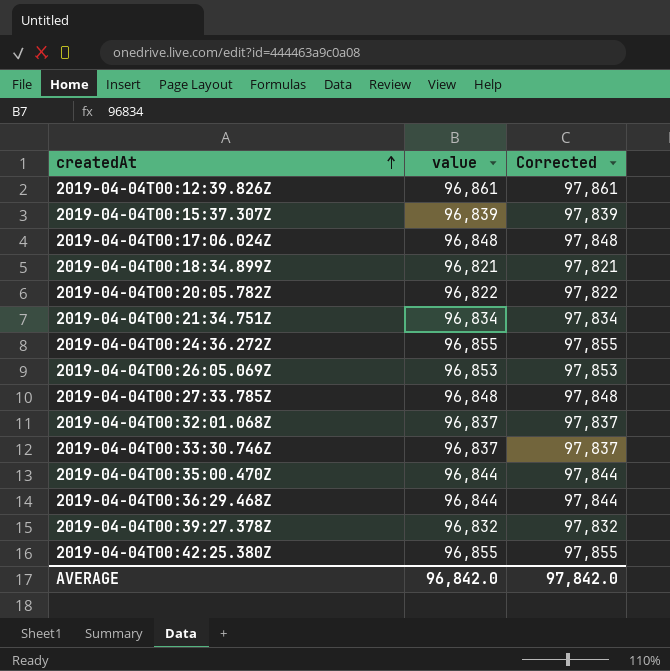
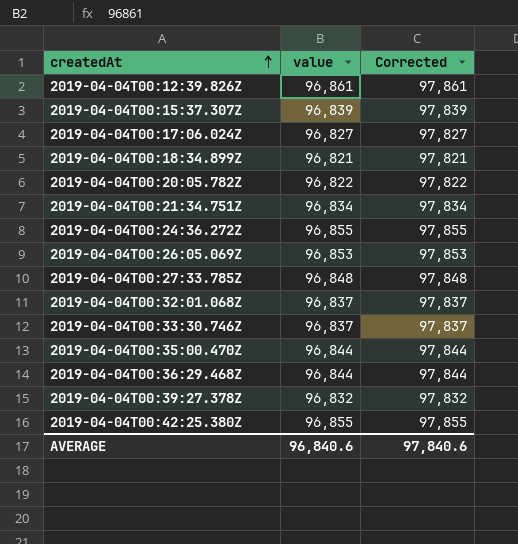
2019-04-04T00:17:06.024Z | value: 96,848 -> 96,827
2019-04-04T00:17:06.024Z | Corrected: 97,848 -> 97,827
AVERAGE | value: 96,842.0 -> 96,840.6
AVERAGE | Corrected: 97,842.0 -> 97,840.6

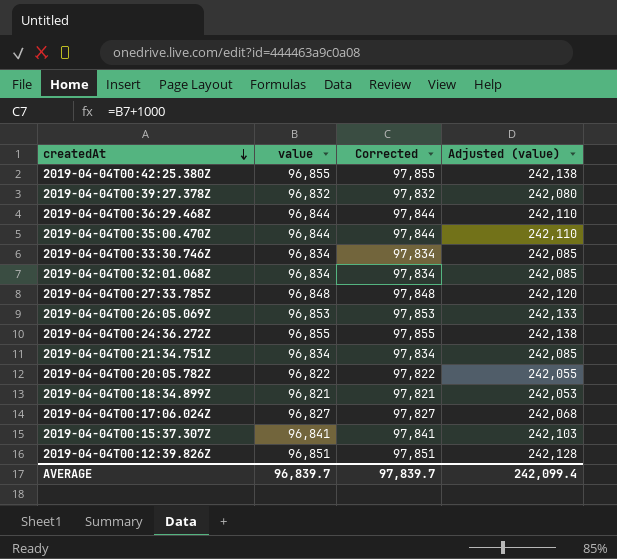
row order: createdAt ascending -> createdAt descending
column Adjusted (value) | formula: none -> [value] * 2.5
2019-04-04T00:33:30.746Z | value: 96,837 -> 96,834
2019-04-04T00:33:30.746Z | Corrected: 97,837 -> 97,834
2019-04-04T00:32:01.068Z | value: 96,837 -> 96,834
2019-04-04T00:32:01.068Z | Corrected: 97,837 -> 97,834
2019-04-04T00:15:37.307Z | value: 96,839 -> 96,841
2019-04-04T00:15:37.307Z | Corrected: 97,839 -> 97,841
2019-04-04T00:12:39.826Z | value: 96,861 -> 96,851
2019-04-04T00:12:39.826Z | Corrected: 97,861 -> 97,851
AVERAGE | value: 96,840.6 -> 96,839.7
AVERAGE | Corrected: 97,840.6 -> 97,839.7

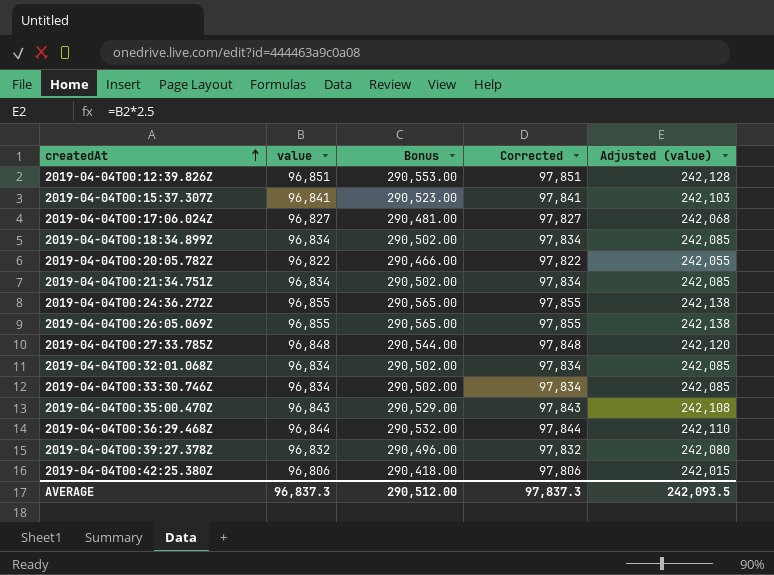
row order: createdAt descending -> createdAt ascending
column Bonus | formula: none -> [value] * 3
2019-04-04T00:18:34.899Z | value: 96,821 -> 96,834
2019-04-04T00:18:34.899Z | Corrected: 97,821 -> 97,834
2019-04-04T00:18:34.899Z | Adjusted (value): 242,053 -> 242,085
2019-04-04T00:26:05.069Z | value: 96,853 -> 96,855
2019-04-04T00:26:05.069Z | Corrected: 97,853 -> 97,855
2019-04-04T00:26:05.069Z | Adjusted (value): 242,133 -> 242,138
2019-04-04T00:35:00.470Z | value: 96,844 -> 96,843
2019-04-04T00:35:00.470Z | Corrected: 97,844 -> 97,843
2019-04-04T00:35:00.470Z | Adjusted (value): 242,110 -> 242,108
2019-04-04T00:42:25.380Z | value: 96,855 -> 96,806
2019-04-04T00:42:25.380Z | Corrected: 97,855 -> 97,806
2019-04-04T00:42:25.380Z | Adjusted (value): 242,138 -> 242,015
AVERAGE | value: 96,839.7 -> 96,837.3
AVERAGE | Corrected: 97,839.7 -> 97,837.3
AVERAGE | Adjusted (value): 242,099.4 -> 242,093.5

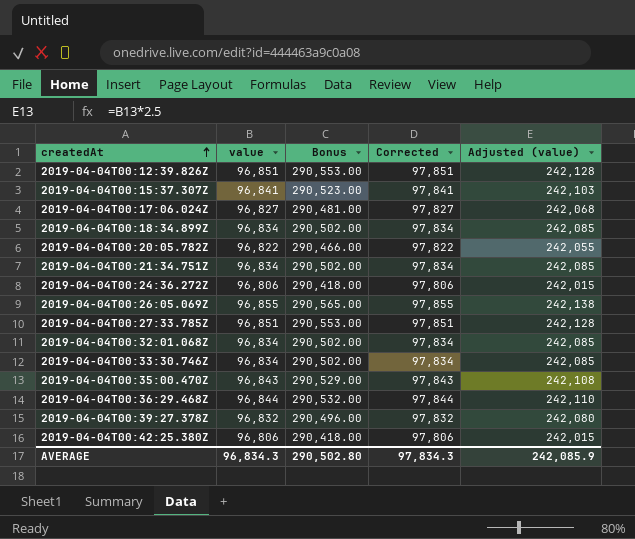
2019-04-04T00:24:36.272Z | value: 96,855 -> 96,806
2019-04-04T00:24:36.272Z | Bonus: 290,565.00 -> 290,418.00
2019-04-04T00:24:36.272Z | Corrected: 97,855 -> 97,806
2019-04-04T00:24:36.272Z | Adjusted (value): 242,138 -> 242,015
2019-04-04T00:27:33.785Z | value: 96,848 -> 96,851
2019-04-04T00:27:33.785Z | Bonus: 290,544.00 -> 290,553.00
2019-04-04T00:27:33.785Z | Corrected: 97,848 -> 97,851
2019-04-04T00:27:33.785Z | Adjusted (value): 242,120 -> 242,128
AVERAGE | value: 96,837.3 -> 96,834.3
AVERAGE | Bonus: 290,512.00 -> 290,502.80
AVERAGE | Corrected: 97,837.3 -> 97,834.3
AVERAGE | Adjusted (value): 242,093.5 -> 242,085.9

